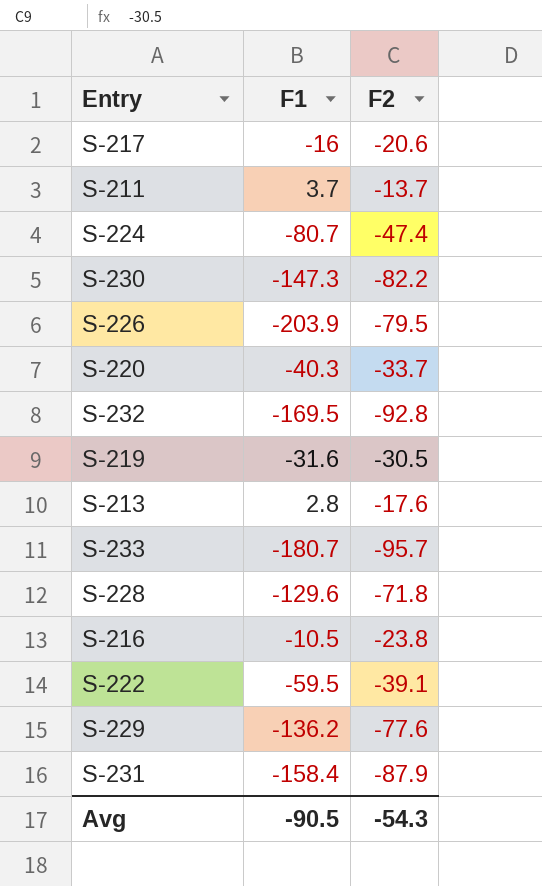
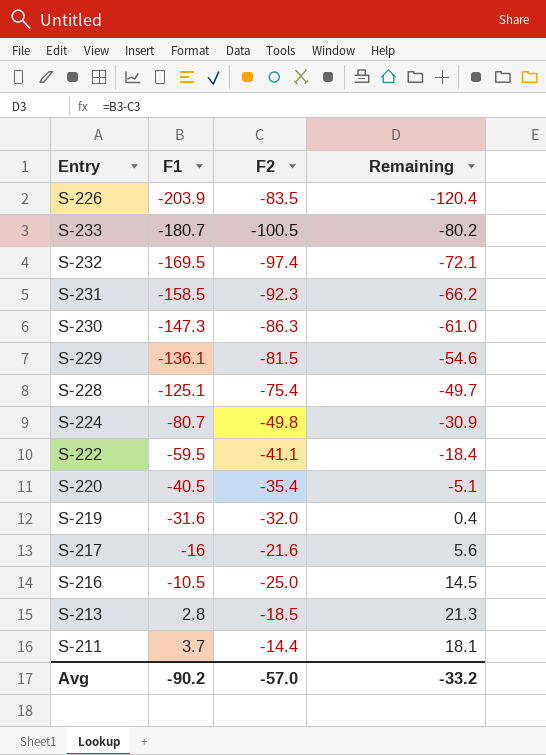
row order: none -> F1 ascending
column Remaining | formula: none -> [F1] - [F2]
S-226 | F2: -79.5 -> -83.5
S-233 | F2: -95.7 -> -100.5
S-232 | F2: -92.8 -> -97.4
S-231 | F1: -158.4 -> -158.5
S-231 | F2: -87.9 -> -92.3
S-230 | F2: -82.2 -> -86.3
S-229 | F1: -136.2 -> -136.1
S-229 | F2: -77.6 -> -81.5
S-228 | F1: -129.6 -> -125.1
S-228 | F2: -71.8 -> -75.4
S-224 | F2: -47.4 -> -49.8
S-222 | F2: -39.1 -> -41.1
S-220 | F1: -40.3 -> -40.5
S-220 | F2: -33.7 -> -35.4
S-219 | F2: -30.5 -> -32.0
S-217 | F2: -20.6 -> -21.6
S-216 | F2: -23.8 -> -25.0
S-213 | F2: -17.6 -> -18.5
S-211 | F2: -13.7 -> -14.4
Avg | F1: -90.5 -> -90.2
Avg | F2: -54.3 -> -57.0

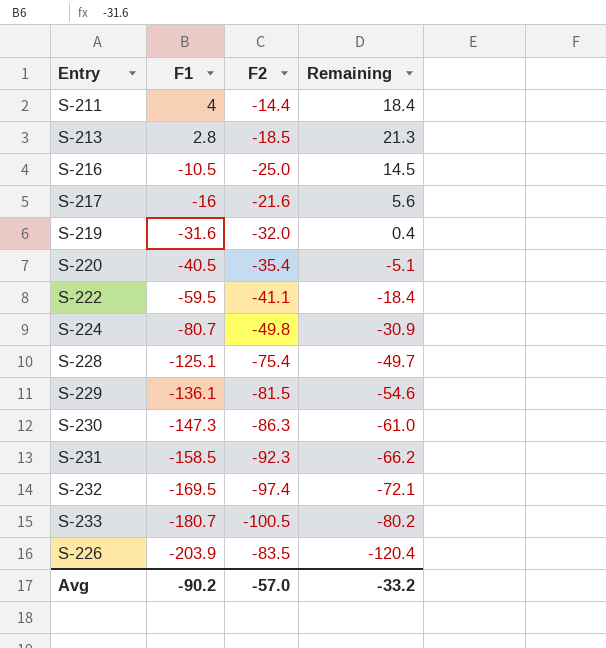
row order: F1 ascending -> F1 descending
S-211 | F1: 3.7 -> 4
S-211 | Remaining: 18.1 -> 18.4

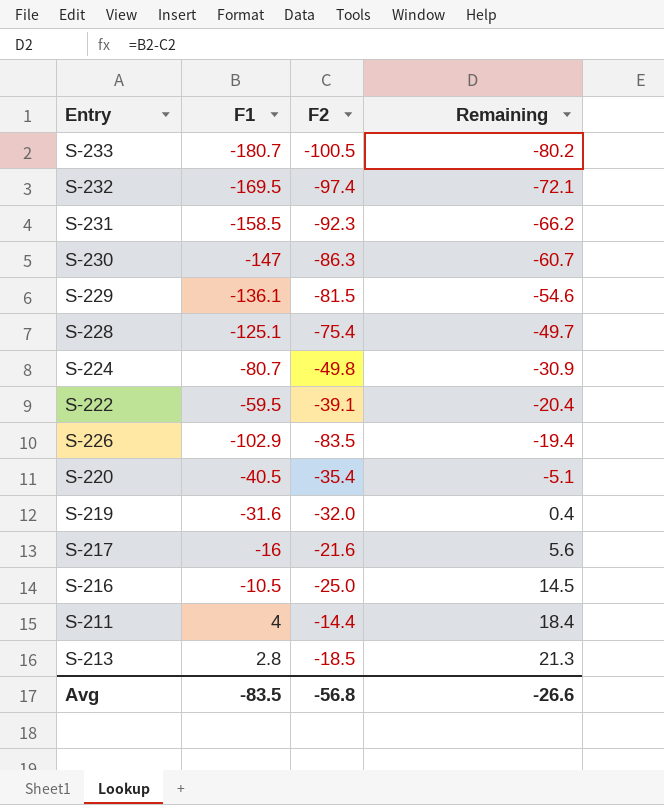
row order: F1 descending -> Remaining ascending
S-230 | F1: -147.3 -> -147
S-230 | Remaining: -61.0 -> -60.7
S-222 | F2: -41.1 -> -39.1
S-222 | Remaining: -18.4 -> -20.4
S-226 | F1: -203.9 -> -102.9
S-226 | Remaining: -120.4 -> -19.4
Avg | F1: -90.2 -> -83.5
Avg | F2: -57.0 -> -56.8
Avg | Remaining: -33.2 -> -26.6

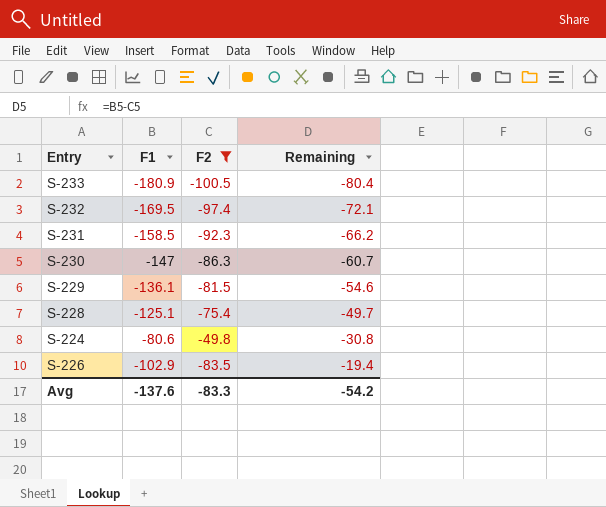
filter: none -> F2 <= -49.8
S-233 | F1: -180.7 -> -180.9
S-233 | Remaining: -80.2 -> -80.4
S-224 | F1: -80.7 -> -80.6
S-224 | Remaining: -30.9 -> -30.8
Avg | F1: -83.5 -> -137.6
Avg | F2: -56.8 -> -83.3
Avg | Remaining: -26.6 -> -54.2

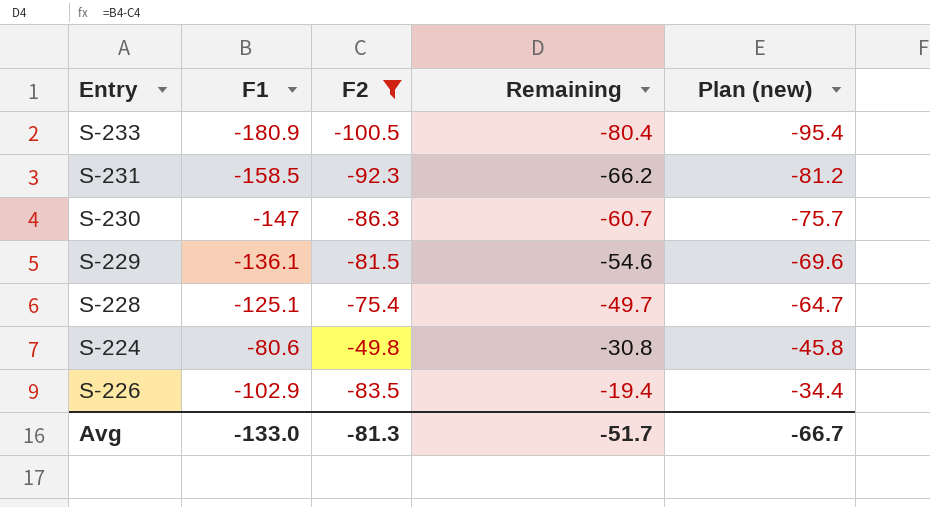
column Plan (new) | formula: none -> [Remaining] - 15
row S-232: -169.5 | -97.4 | -72.1 -> none
Avg | F1: -137.6 -> -133.0
Avg | F2: -83.3 -> -81.3
Avg | Remaining: -54.2 -> -51.7

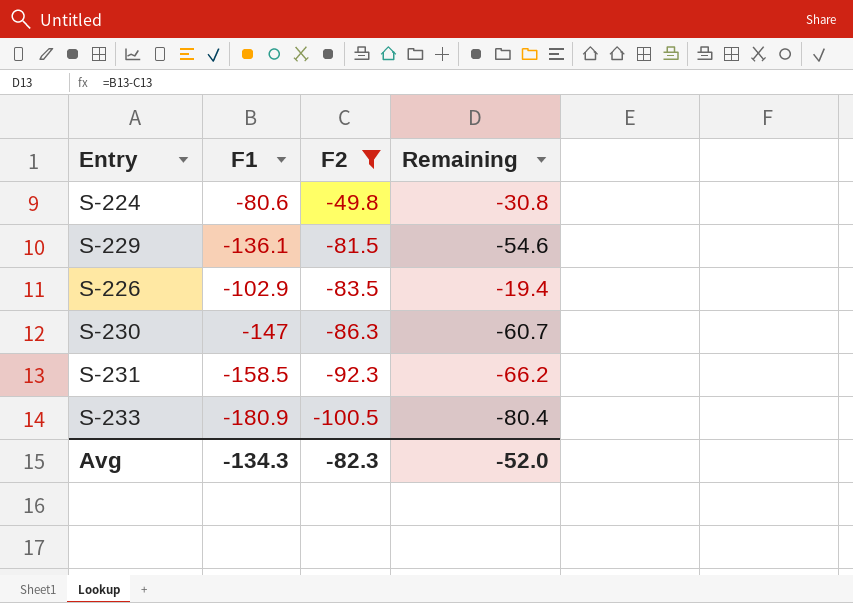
row order: Remaining ascending -> F2 descending
column Plan (new) | formula: [Remaining] - 15 -> none
row S-228: -125.1 | -75.4 | -49.7 | -64.7 -> none
Avg | F1: -133.0 -> -134.3
Avg | F2: -81.3 -> -82.3
Avg | Remaining: -51.7 -> -52.0

